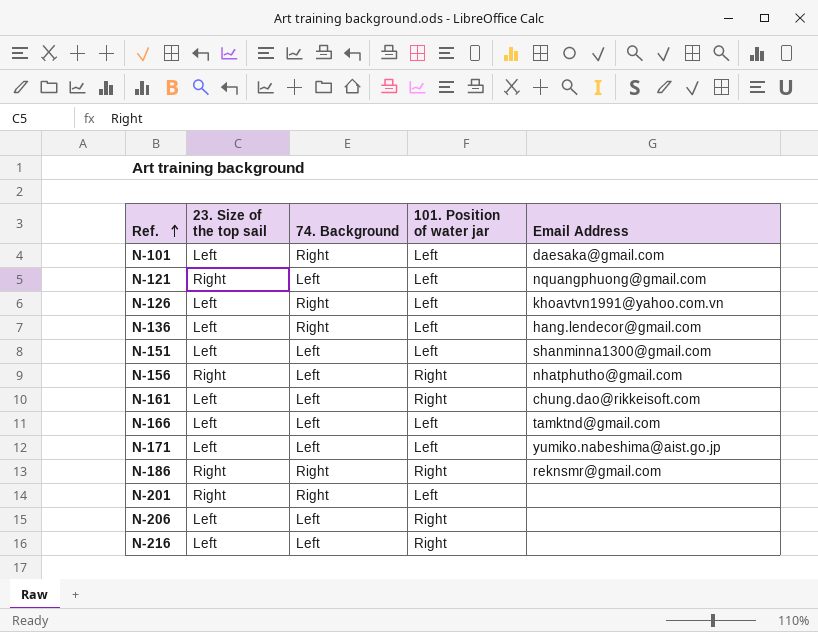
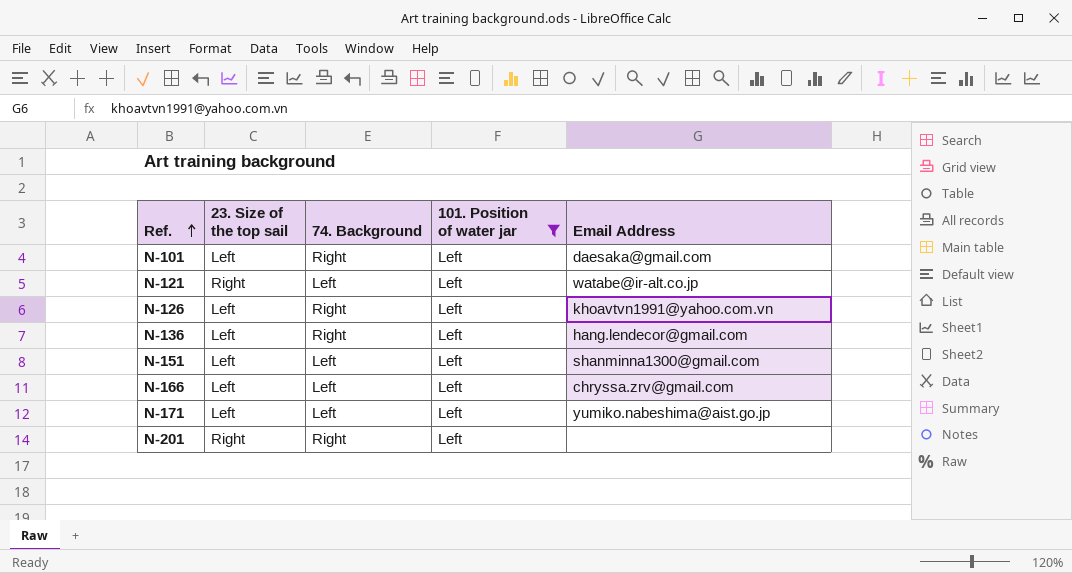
filter: none -> 101. Position of water jar = Left
N-121 | Email Address: nquangphuong@gmail.com -> watabe@ir-alt.co.jp
N-166 | Email Address: tamktnd@gmail.com -> chryssa.zrv@gmail.com

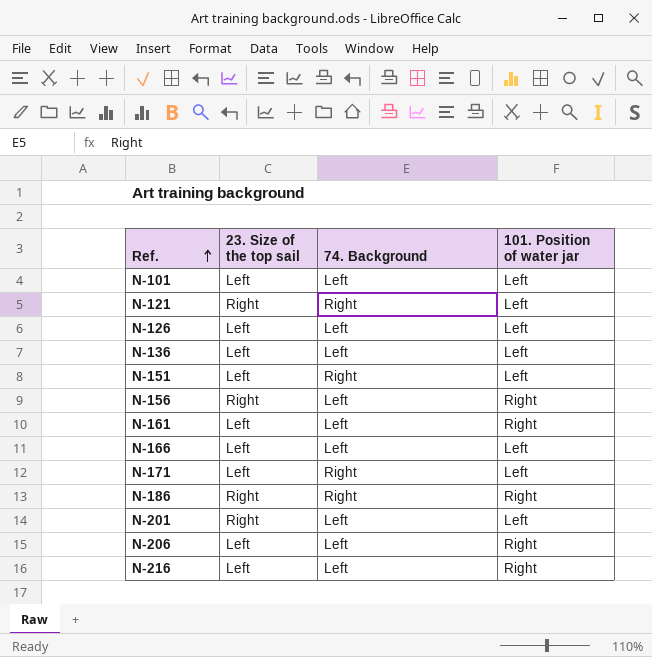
filter: 101. Position of water jar = Left -> none
column Email Address | position: 5 -> none
N-101 | 74. Background: Right -> Left
N-121 | 74. Background: Left -> Right
N-126 | 74. Background: Right -> Left
N-136 | 74. Background: Right -> Left
N-151 | 74. Background: Left -> Right
N-171 | 74. Background: Left -> Right
N-201 | 74. Background: Right -> Left

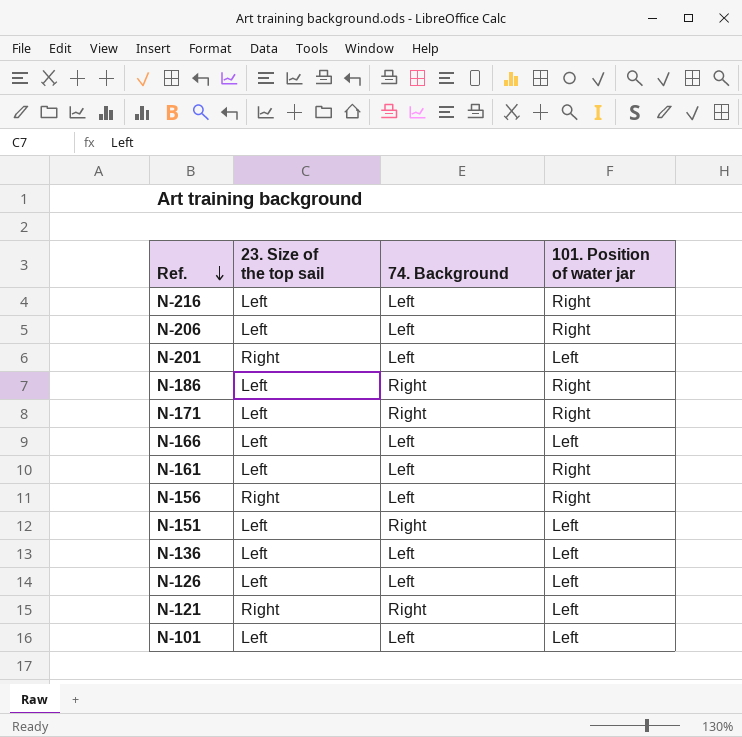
row order: Ref. ascending -> Ref. descending
N-186 | 23. Size of the top sail: Right -> Left
N-171 | 101. Position of water jar: Left -> Right

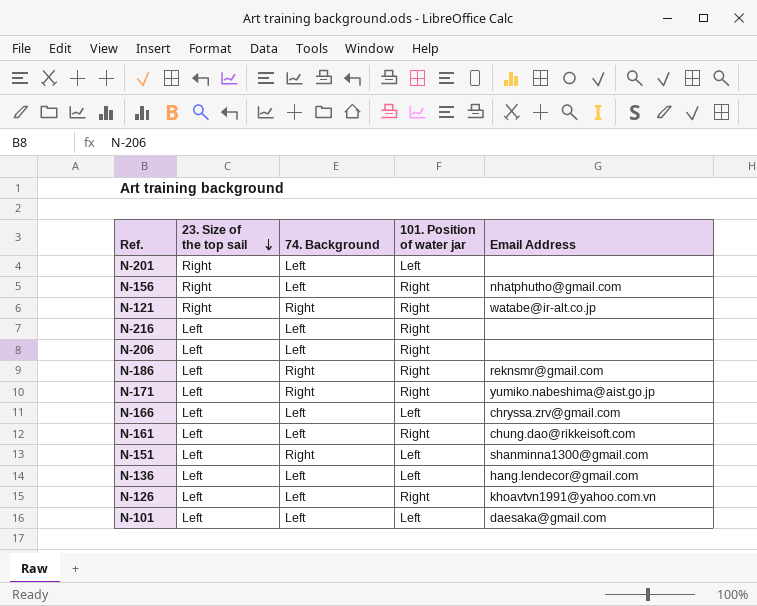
row order: Ref. descending -> 23. Size of the top sail descending
column Email Address | position: none -> 5
N-121 | 101. Position of water jar: Left -> Right
N-126 | 101. Position of water jar: Left -> Right

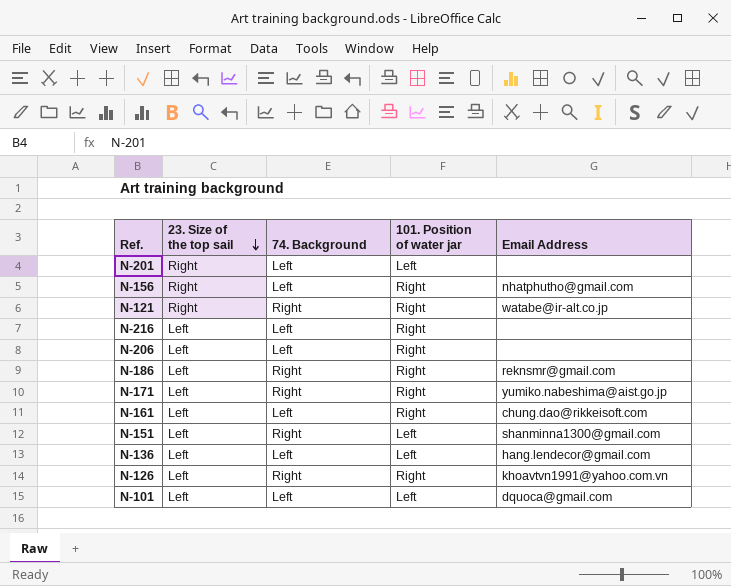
row N-166: Left | Left | Left | chryssa.zrv@gmail.com -> none
N-126 | 74. Background: Left -> Right
N-101 | Email Address: daesaka@gmail.com -> dquoca@gmail.com

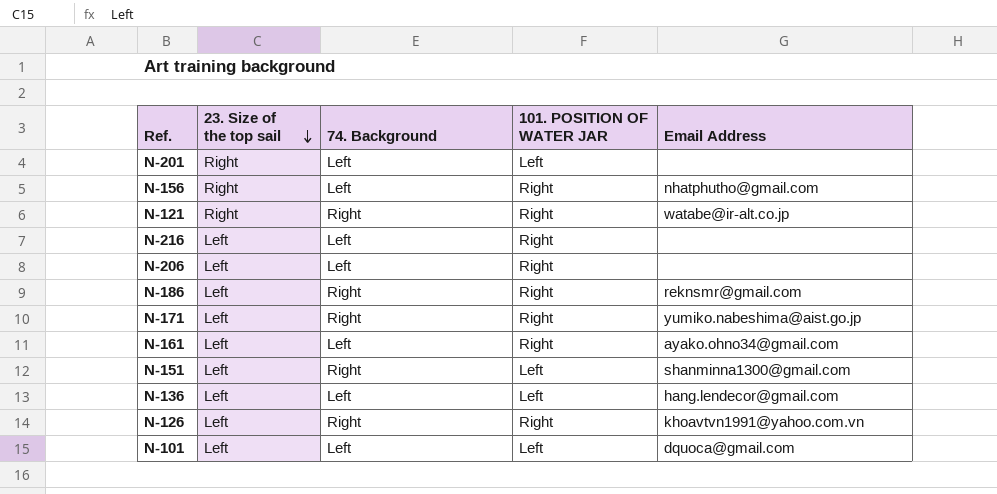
column name: 101. Position of water jar -> 101. POSITION OF WATER JAR
N-161 | Email Address: chung.dao@rikkeisoft.com -> ayako.ohno34@gmail.com

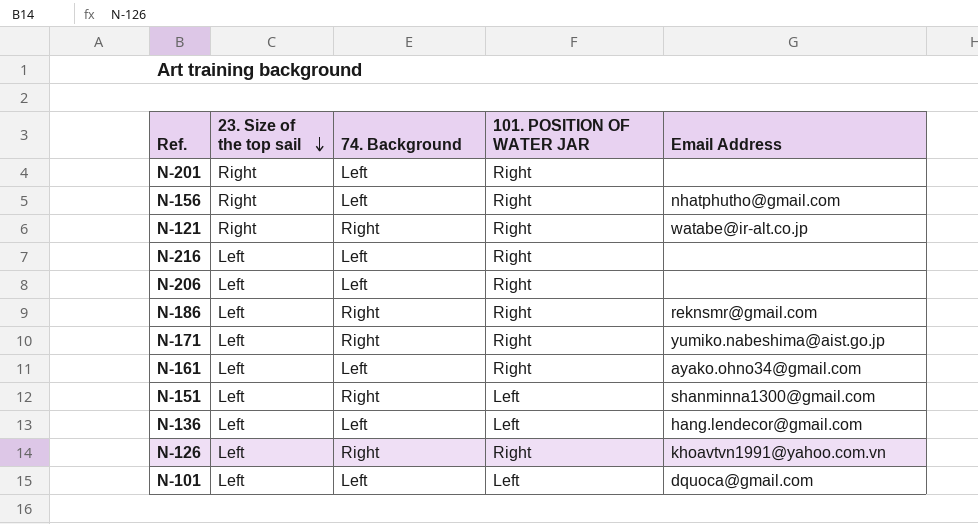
N-201 | 101. POSITION OF WATER JAR: Left -> Right

